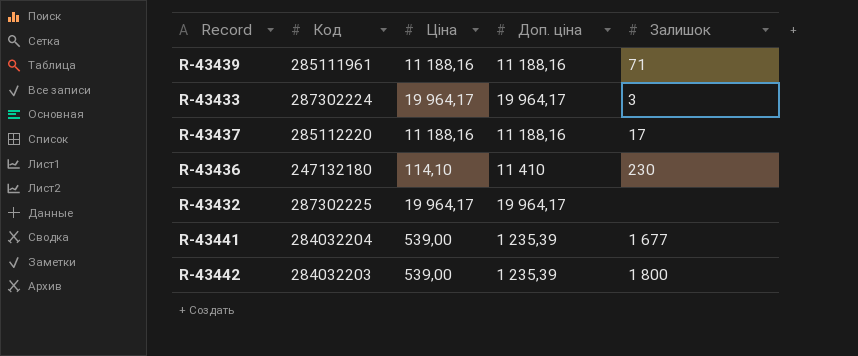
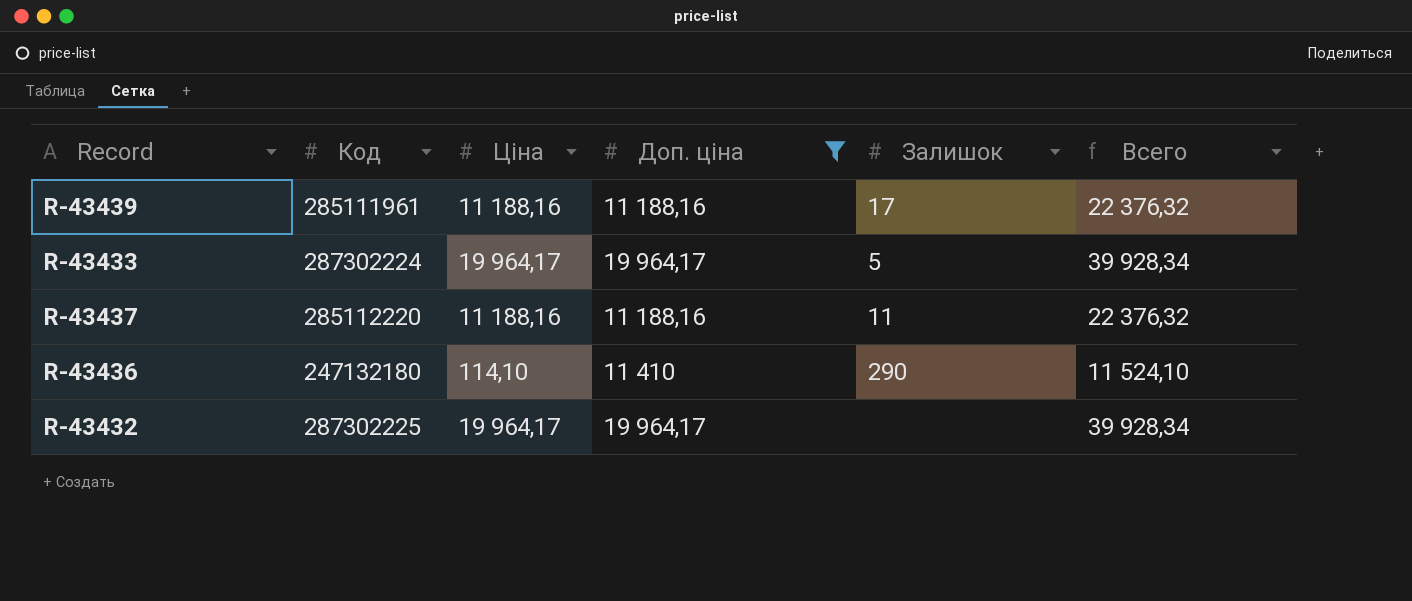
filter: none -> Доп. ціна != 1 235,39
column Всего | formula: none -> [Ціна] + [Доп. ціна]
R-43439 | Залишок: 71 -> 17
R-43433 | Залишок: 3 -> 5
R-43437 | Залишок: 17 -> 11
R-43436 | Залишок: 230 -> 290

